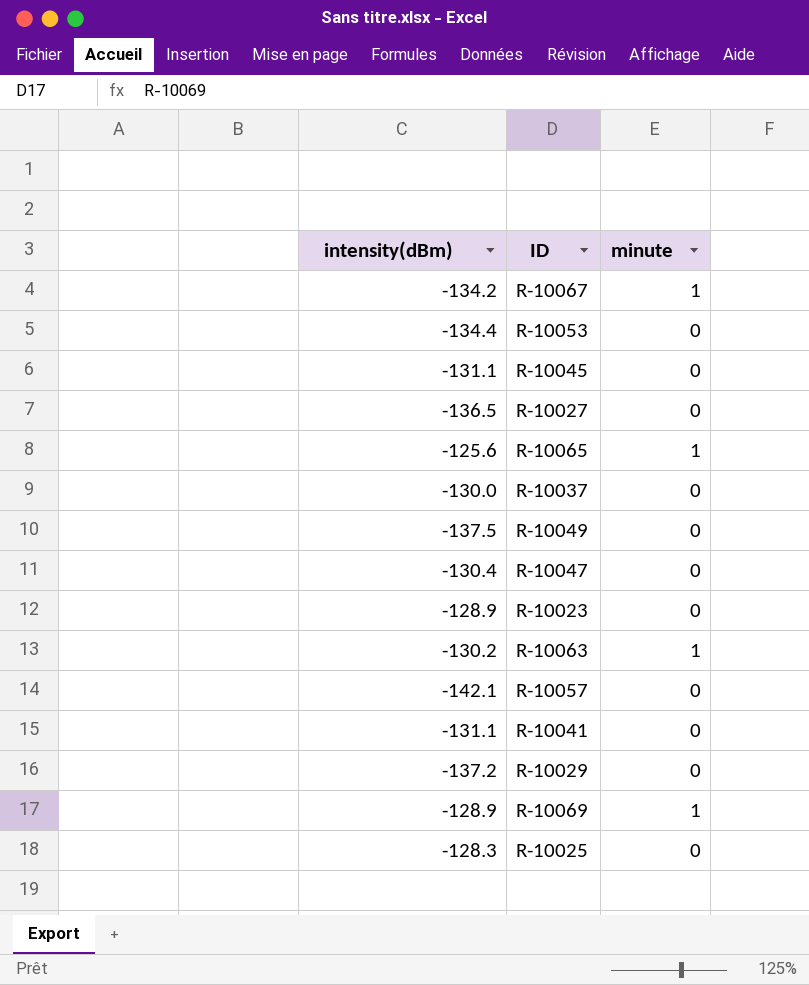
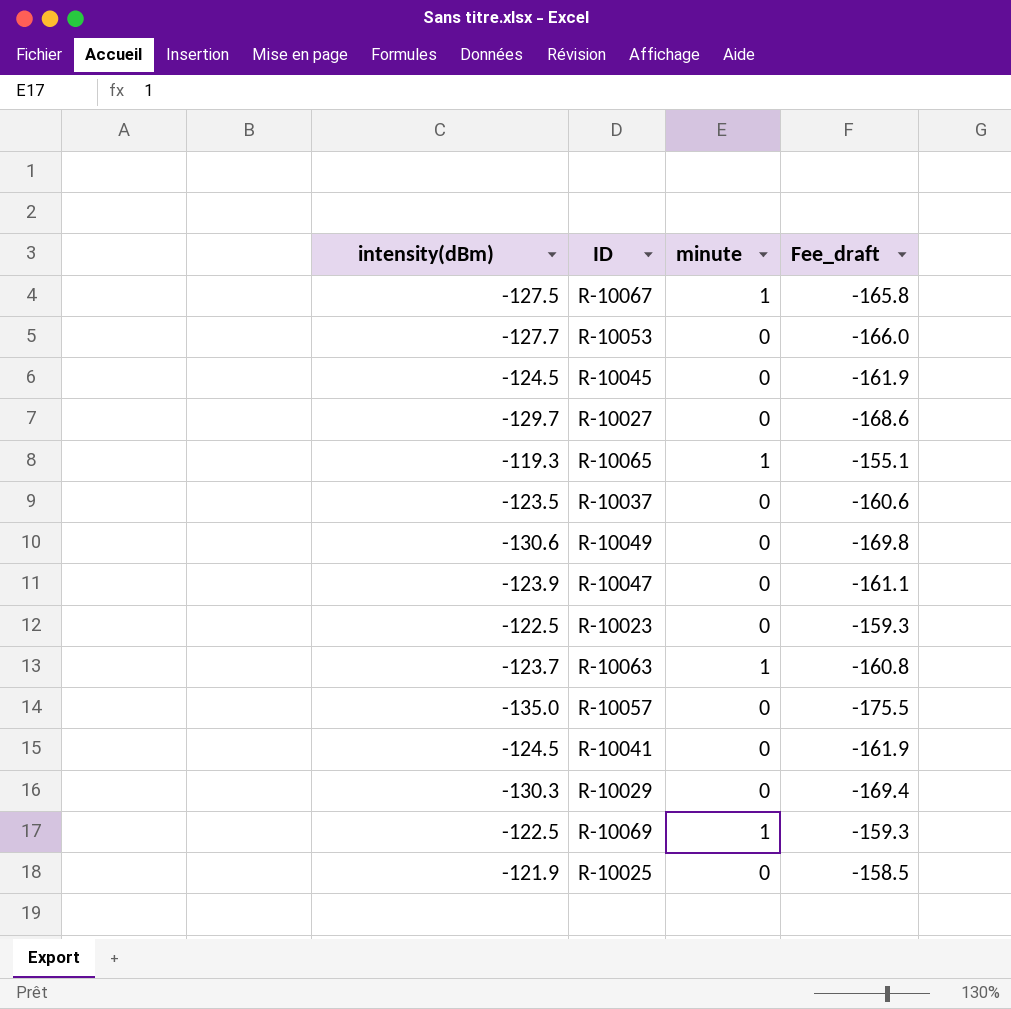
column Fee_draft | formula: none -> [intensity(dBm)] * 1.3
R-10067 | intensity(dBm): -134.2 -> -127.5
R-10053 | intensity(dBm): -134.4 -> -127.7
R-10045 | intensity(dBm): -131.1 -> -124.5
R-10027 | intensity(dBm): -136.5 -> -129.7
R-10065 | intensity(dBm): -125.6 -> -119.3
R-10037 | intensity(dBm): -130.0 -> -123.5
R-10049 | intensity(dBm): -137.5 -> -130.6
R-10047 | intensity(dBm): -130.4 -> -123.9
R-10023 | intensity(dBm): -128.9 -> -122.5
R-10063 | intensity(dBm): -130.2 -> -123.7
R-10057 | intensity(dBm): -142.1 -> -135.0
R-10041 | intensity(dBm): -131.1 -> -124.5
R-10029 | intensity(dBm): -137.2 -> -130.3
R-10069 | intensity(dBm): -128.9 -> -122.5
R-10025 | intensity(dBm): -128.3 -> -121.9

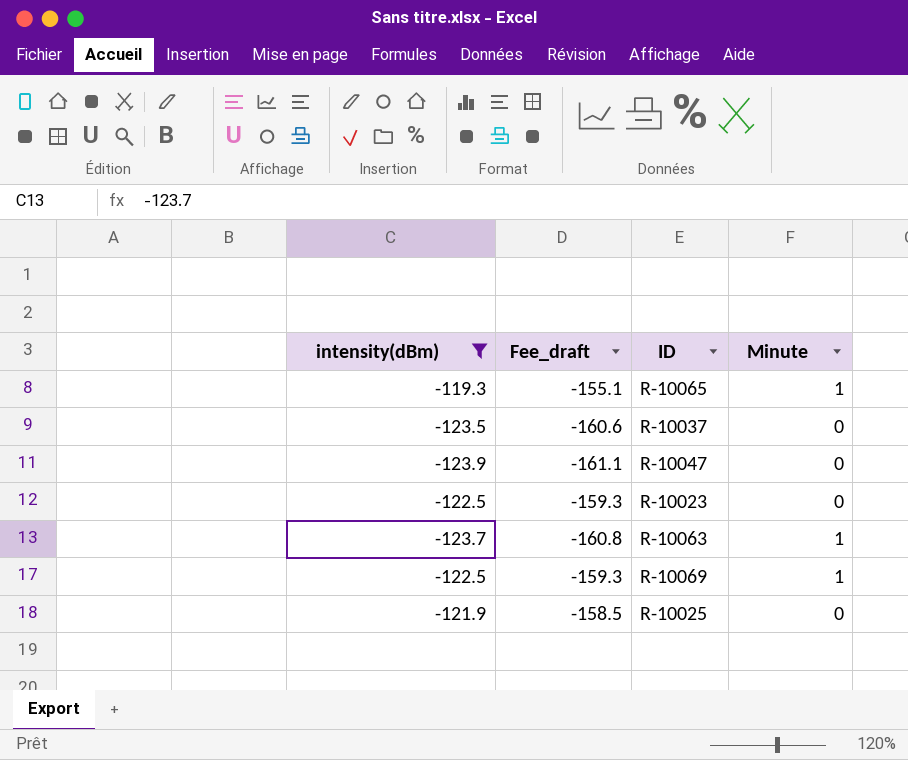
filter: none -> intensity(dBm) >= -123.9
column Fee_draft | position: 4 -> 2
column name: minute -> Minute

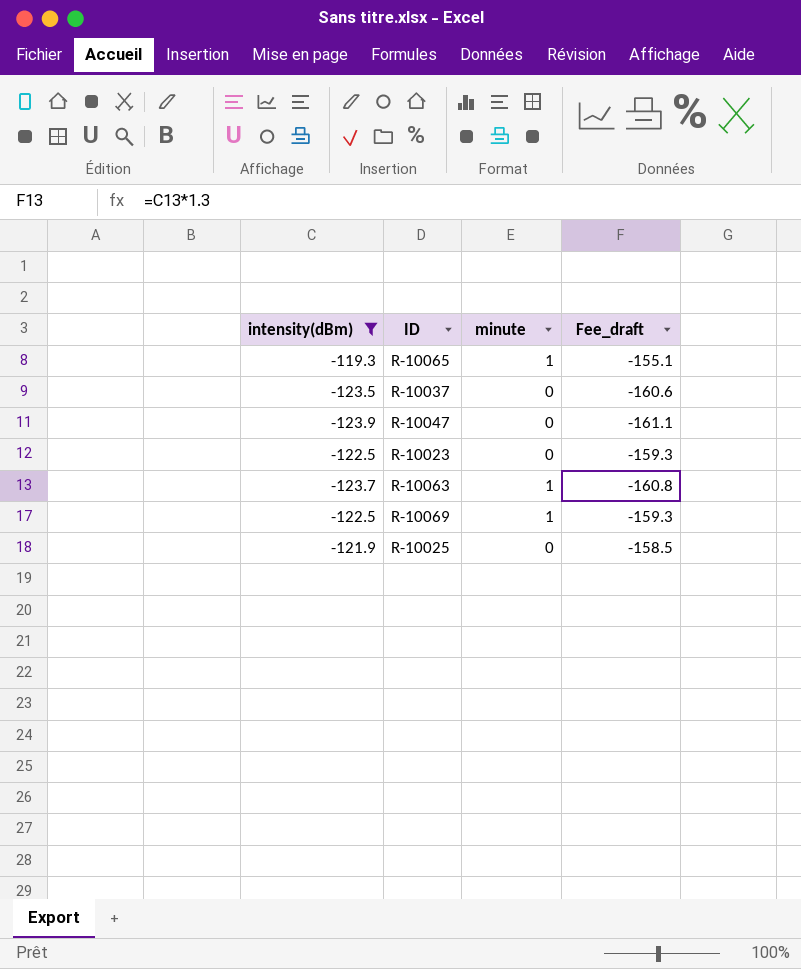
column name: Minute -> minute
column Fee_draft | position: 2 -> 4

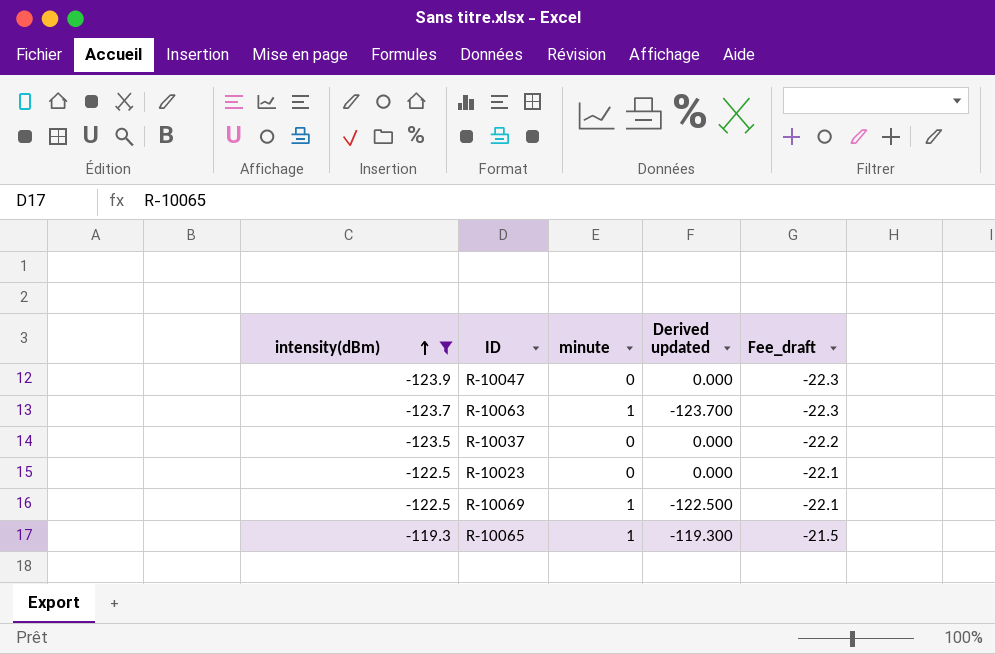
row order: none -> intensity(dBm) ascending
column Derived updated | formula: none -> [intensity(dBm)] * [minute]
column Fee_draft | formula: [intensity(dBm)] * 1.3 -> [intensity(dBm)] * 0.18
row R-10025: -121.9 | 0 | -158.5 -> none

